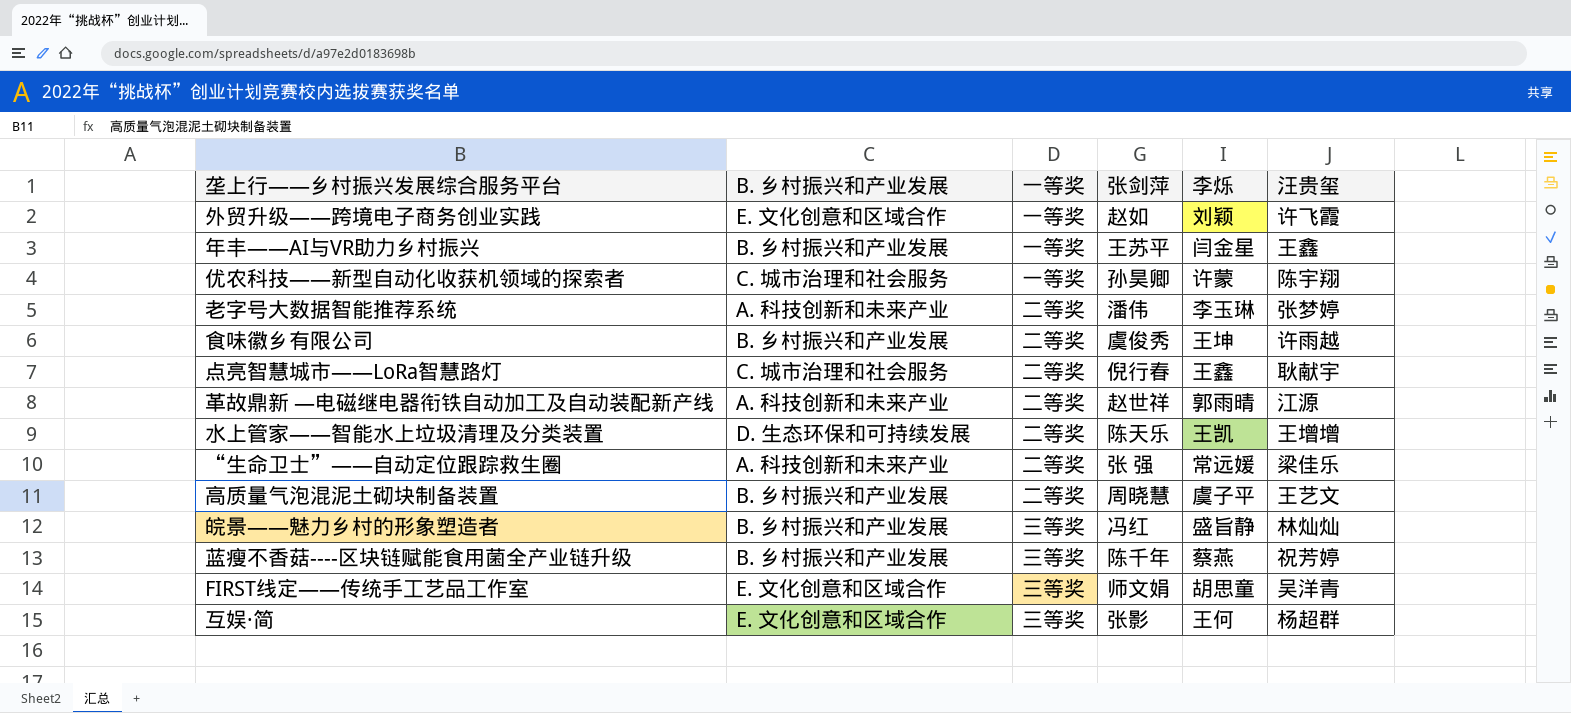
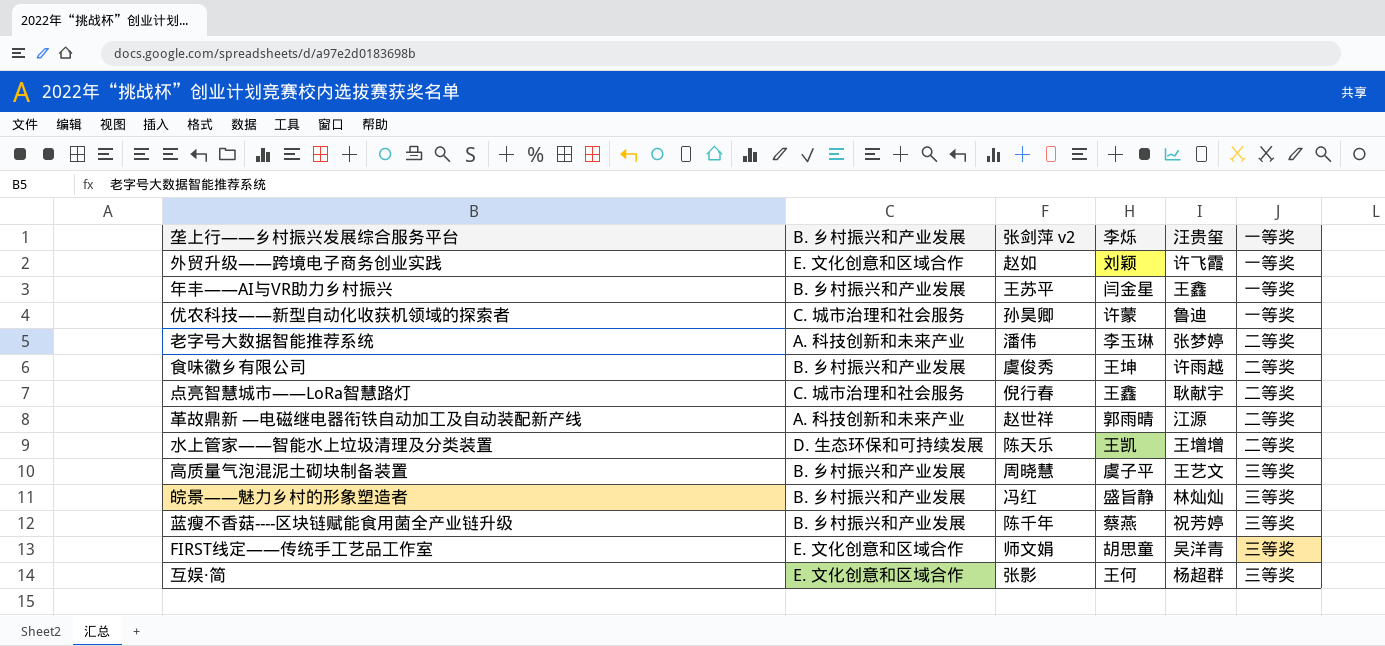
column name: 张剑萍 -> 张剑萍 v2
column 一等奖 | position: 3 -> 6
row “生命卫士”——自动定位跟踪救生圈: A. 科技创新和未来产业 | 二等奖 | 张 强 | 常远媛 | 梁佳乐 -> none
优农科技——新型自动化收获机领域的探索者 | 汪贵玺: 陈宇翔 -> 鲁迪
高质量气泡混泥土砌块制备装置 | 一等奖: 二等奖 -> 三等奖

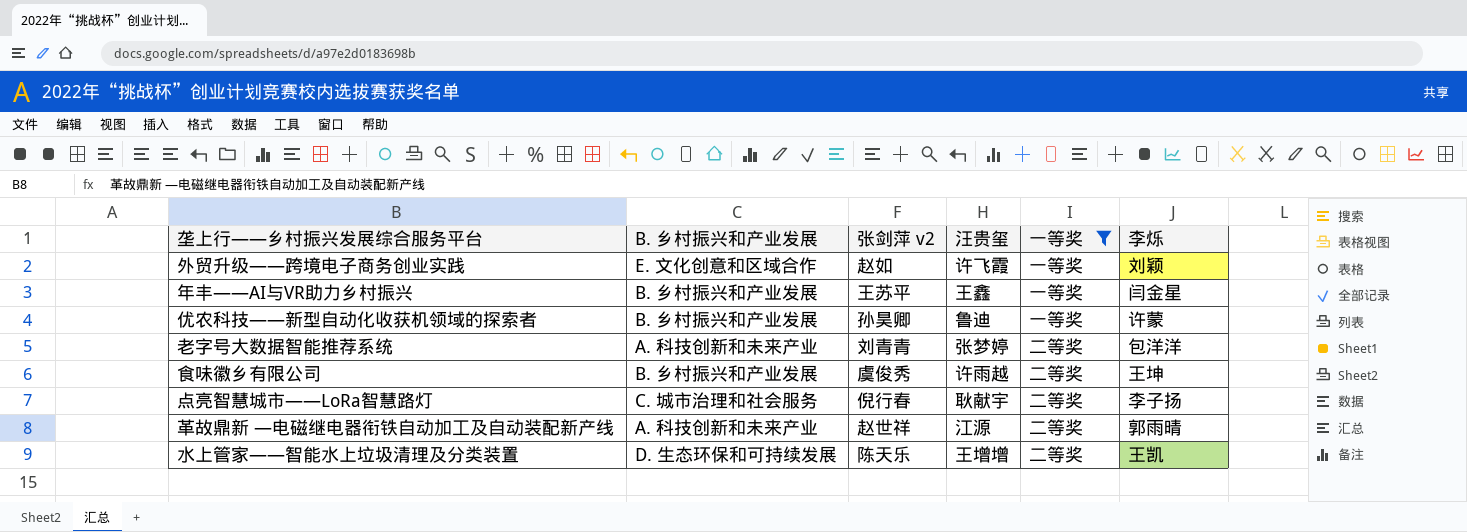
filter: none -> 一等奖 != 三等奖
column 李烁 | position: 4 -> 6
优农科技——新型自动化收获机领域的探索者 | B. 乡村振兴和产业发展: C. 城市治理和社会服务 -> B. 乡村振兴和产业发展
老字号大数据智能推荐系统 | 张剑萍 v2: 潘伟 -> 刘青青
老字号大数据智能推荐系统 | 李烁: 李玉琳 -> 包洋洋
点亮智慧城市——LoRa智慧路灯 | 李烁: 王鑫 -> 李子扬

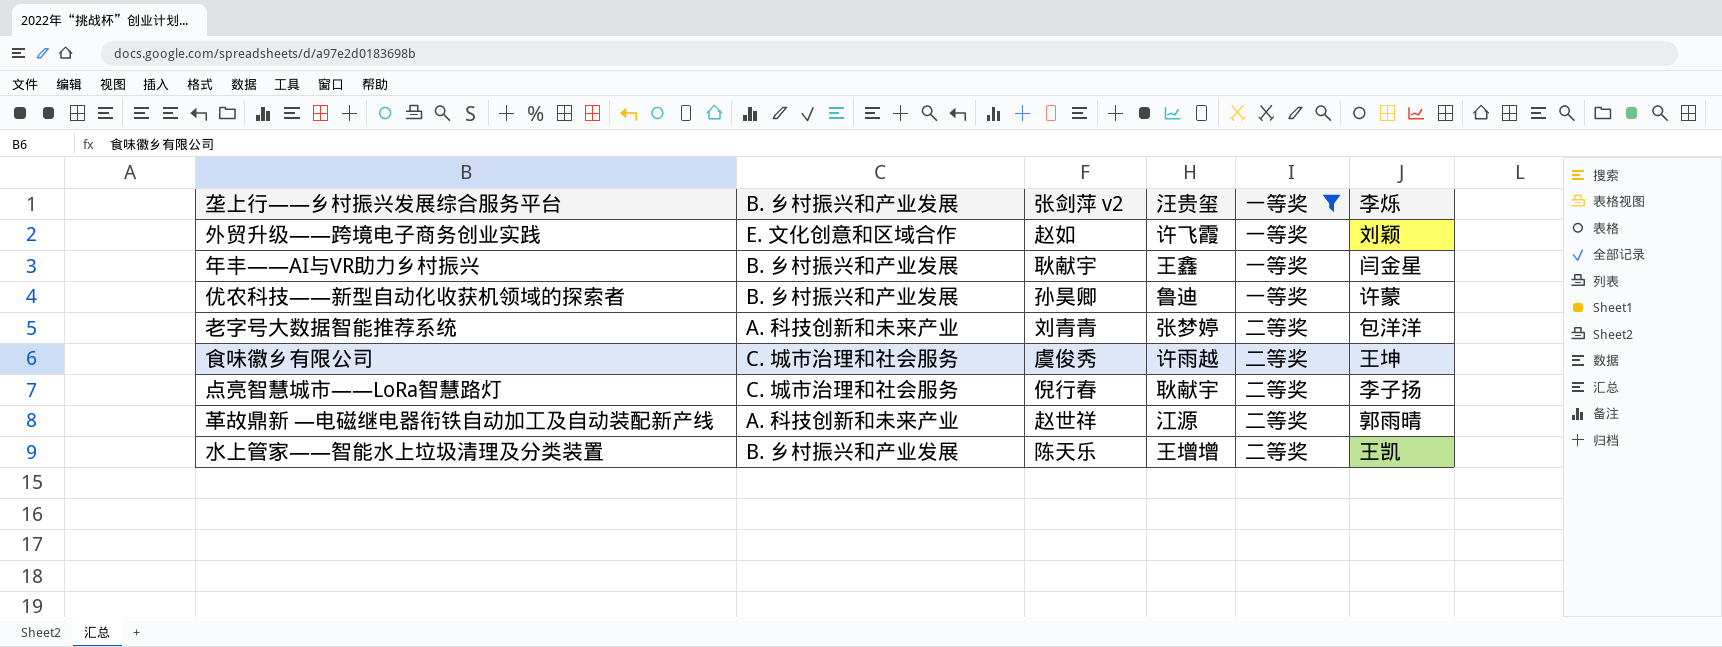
年丰——AI与VR助力乡村振兴 | 张剑萍 v2: 王苏平 -> 耿献宇
食味徽乡有限公司 | B. 乡村振兴和产业发展: B. 乡村振兴和产业发展 -> C. 城市治理和社会服务
水上管家——智能水上垃圾清理及分类装置 | B. 乡村振兴和产业发展: D. 生态环保和可持续发展 -> B. 乡村振兴和产业发展

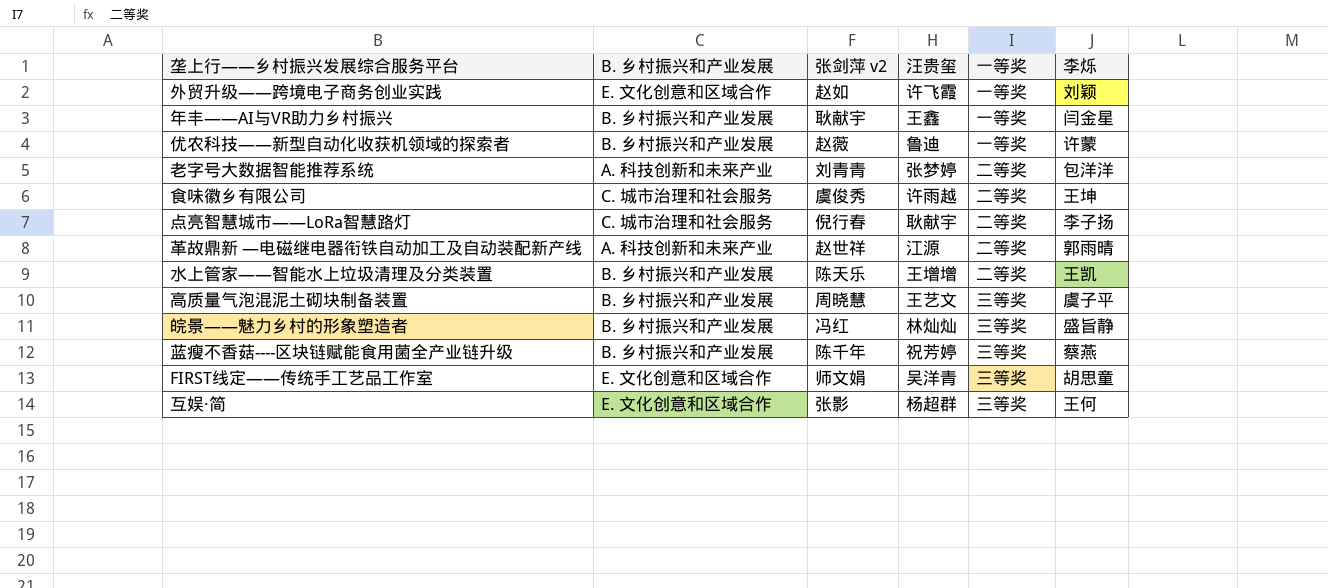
filter: 一等奖 != 三等奖 -> none
优农科技——新型自动化收获机领域的探索者 | 张剑萍 v2: 孙昊卿 -> 赵薇

